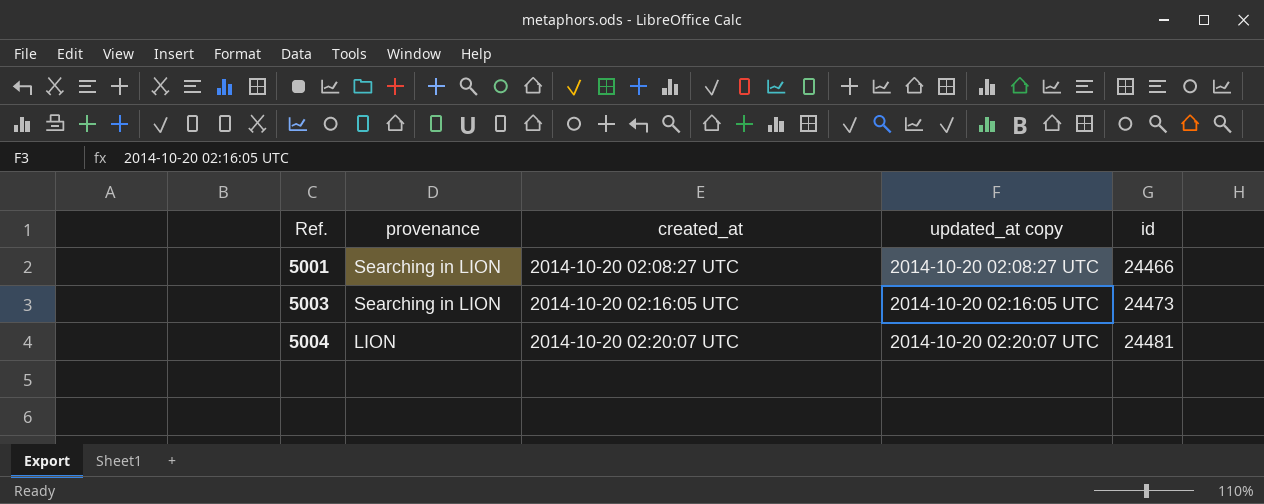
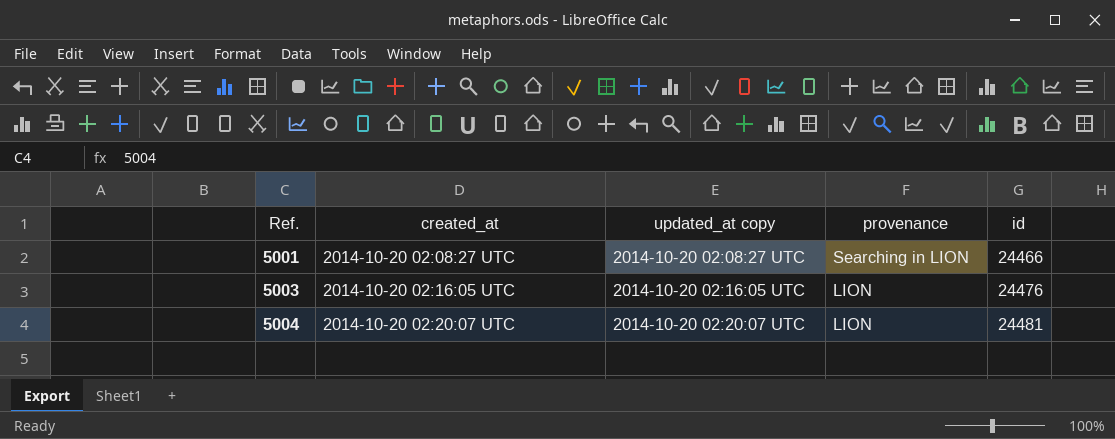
column provenance | position: 2 -> 4
5003 | provenance: Searching in LION -> LION
5003 | id: 24473 -> 24476

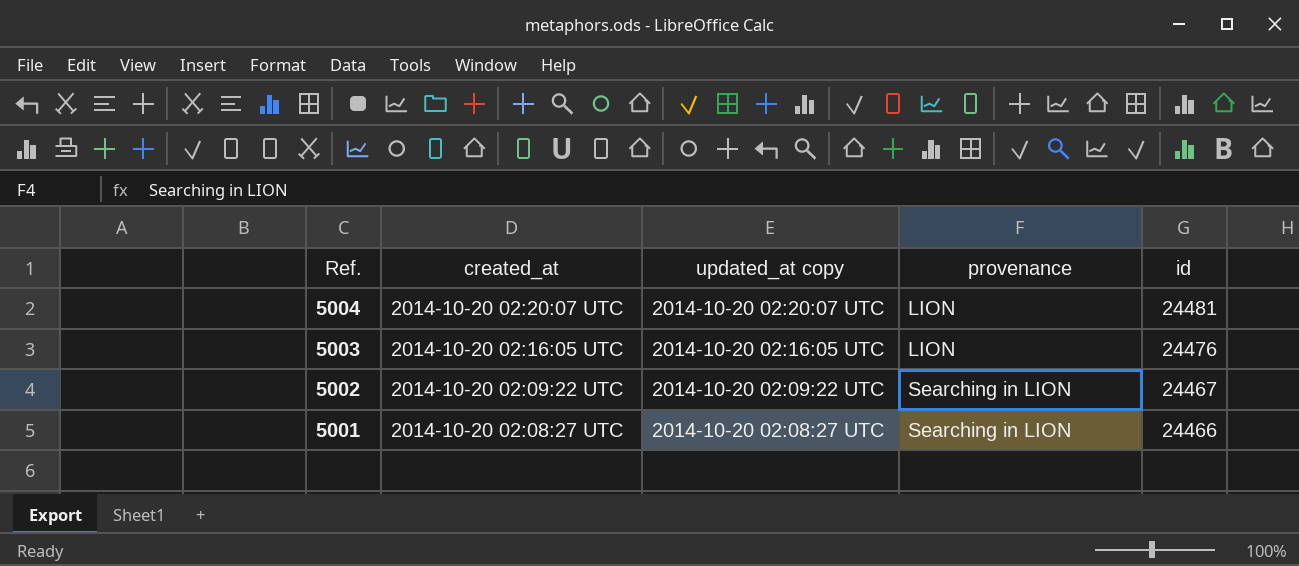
row order: Ref. ascending -> Ref. descending
row 5002: none -> 2014-10-20 02:09:22 UTC | 2014-10-20 02:09:22 UTC | Searching in LION | 24467

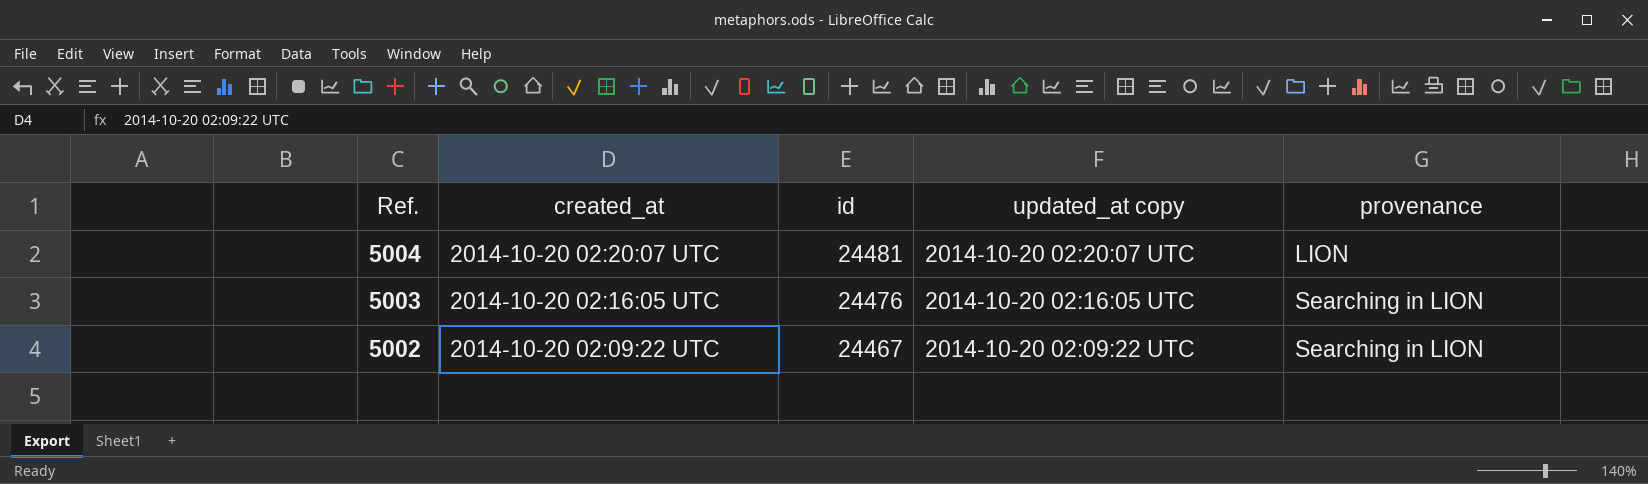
column id | position: 5 -> 3
row 5001: 2014-10-20 02:08:27 UTC | 2014-10-20 02:08:27 UTC | Searching in LION | 24466 -> none
5003 | provenance: LION -> Searching in LION

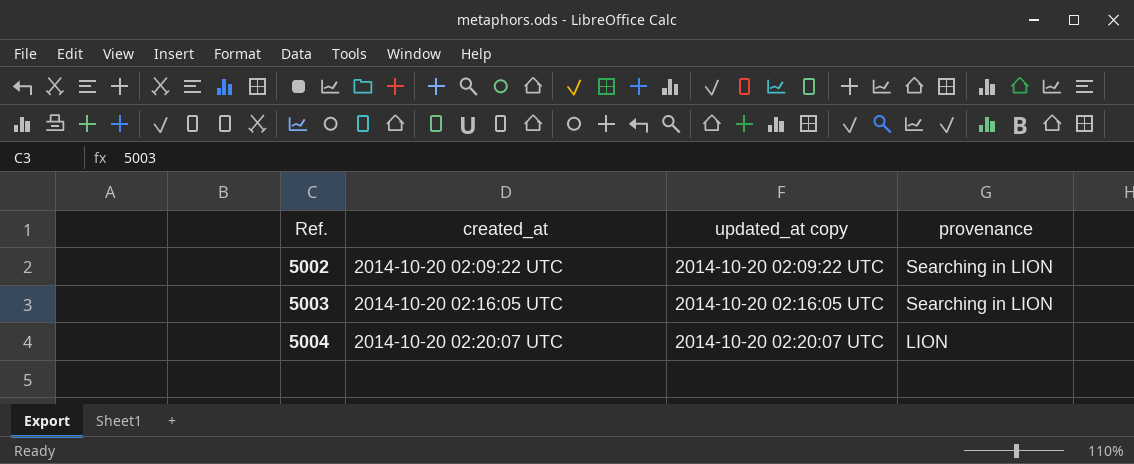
row order: Ref. descending -> Ref. ascending
column id | position: 3 -> none

